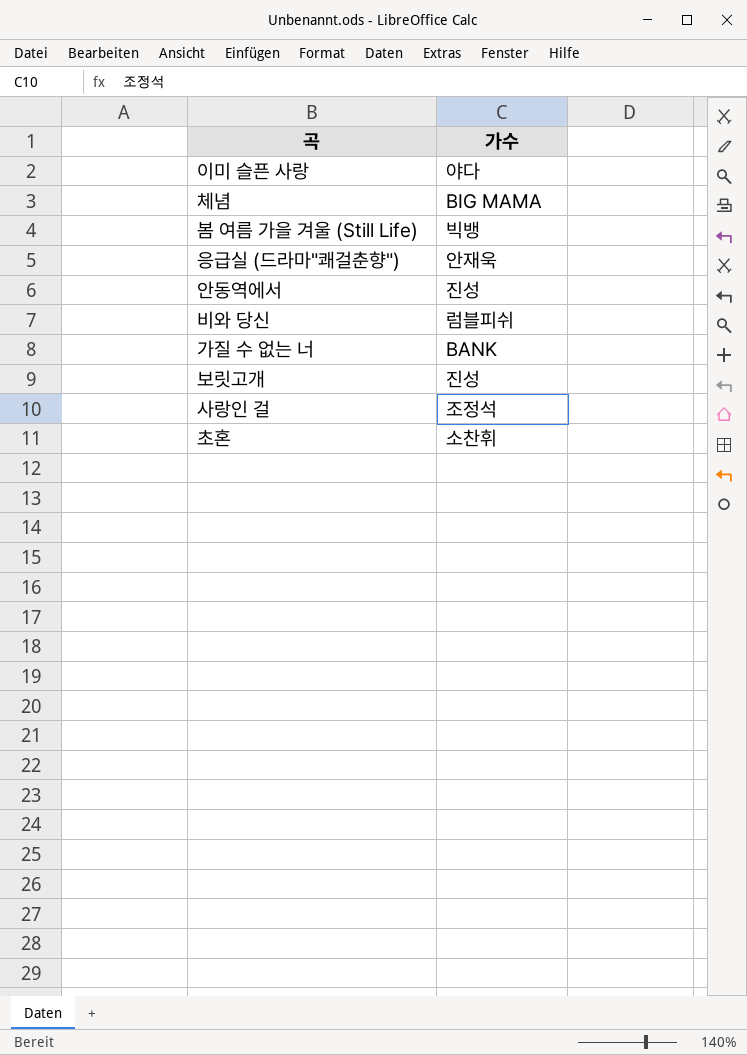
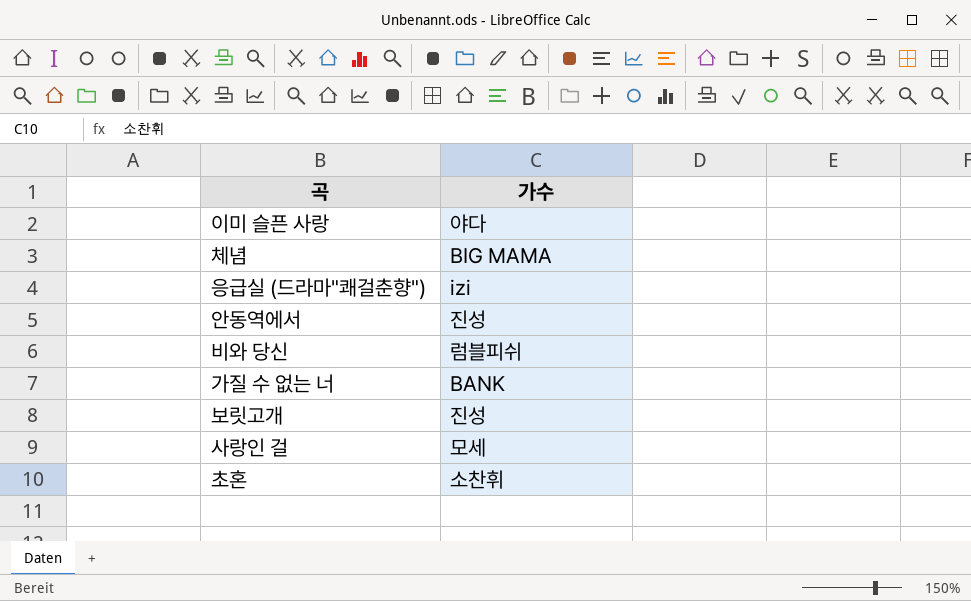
row 봄 여름 가을 겨울 (Still Life): 빅뱅 -> none
응급실 (드라마"쾌걸춘향") | 가수: 안재욱 -> izi
사랑인 걸 | 가수: 조정석 -> 모세

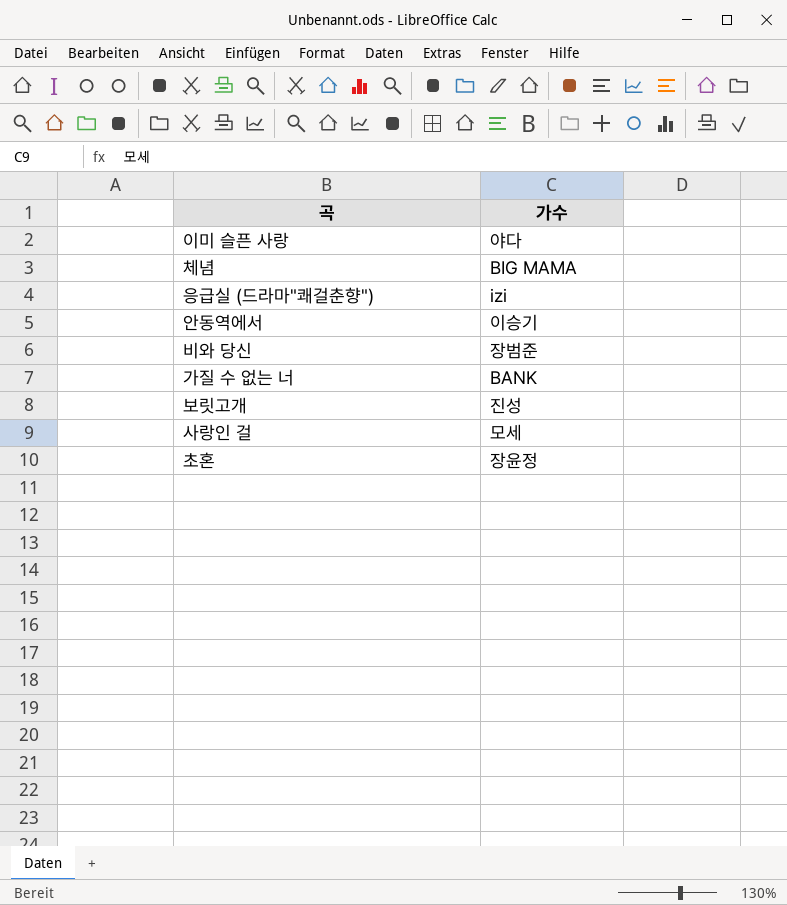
안동역에서 | 가수: 진성 -> 이승기
비와 당신 | 가수: 럼블피쉬 -> 장범준
초혼 | 가수: 소찬휘 -> 장윤정

